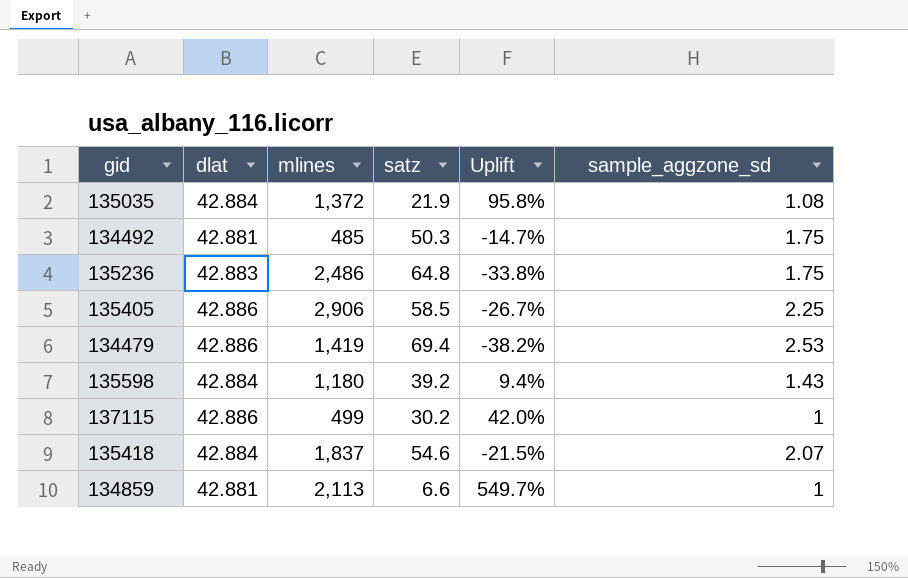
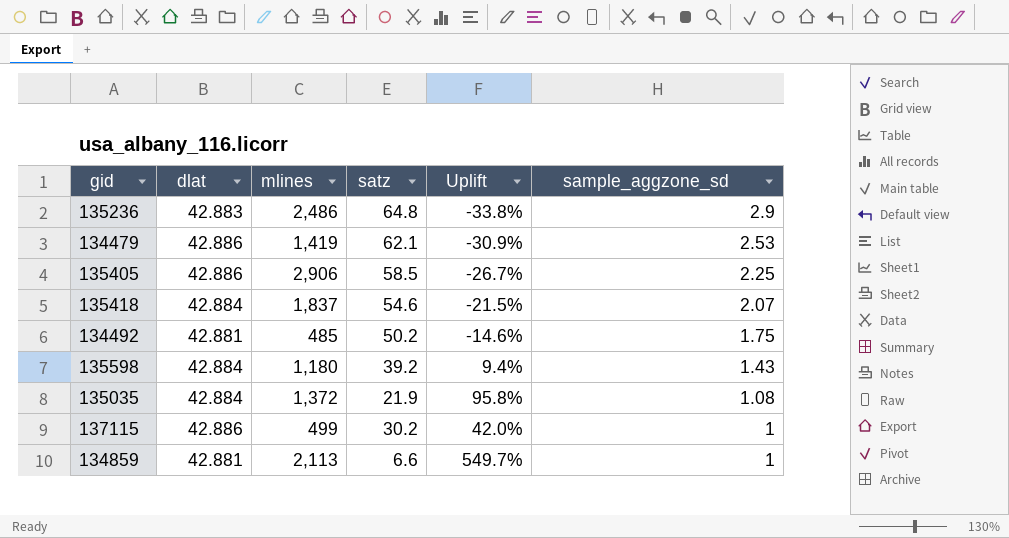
row order: none -> sample_aggzone_sd descending
135236 | sample_aggzone_sd: 1.75 -> 2.9
134479 | satz: 69.4 -> 62.1
134479 | Uplift: -38.2% -> -30.9%
134492 | satz: 50.3 -> 50.2
134492 | Uplift: -14.7% -> -14.6%

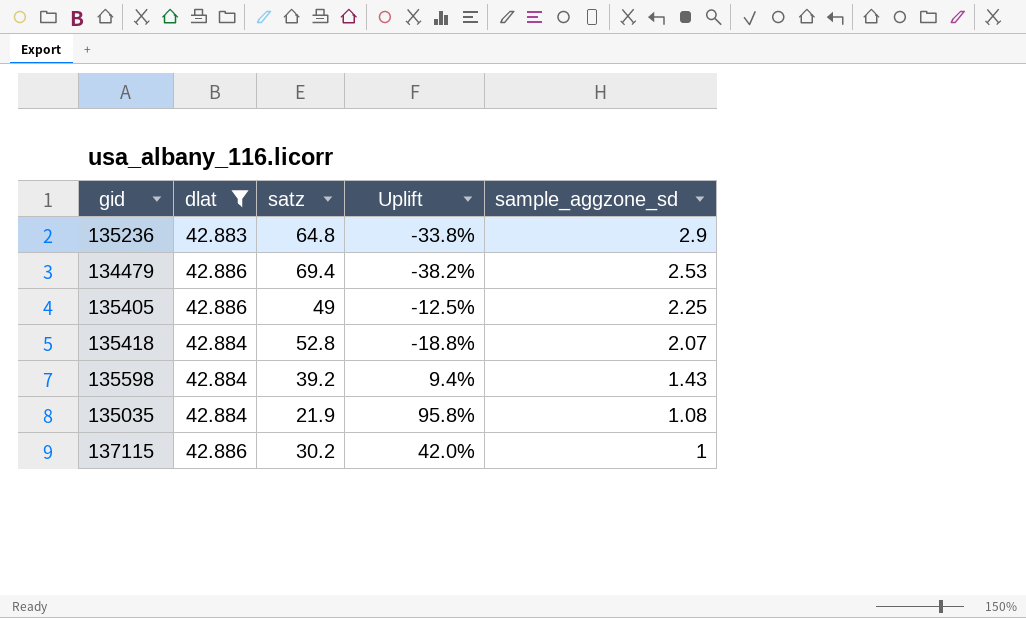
filter: none -> dlat != 42.881
column mlines | position: 3 -> none
134479 | satz: 62.1 -> 69.4
134479 | Uplift: -30.9% -> -38.2%
135405 | satz: 58.5 -> 49
135405 | Uplift: -26.7% -> -12.5%
135418 | satz: 54.6 -> 52.8
135418 | Uplift: -21.5% -> -18.8%

